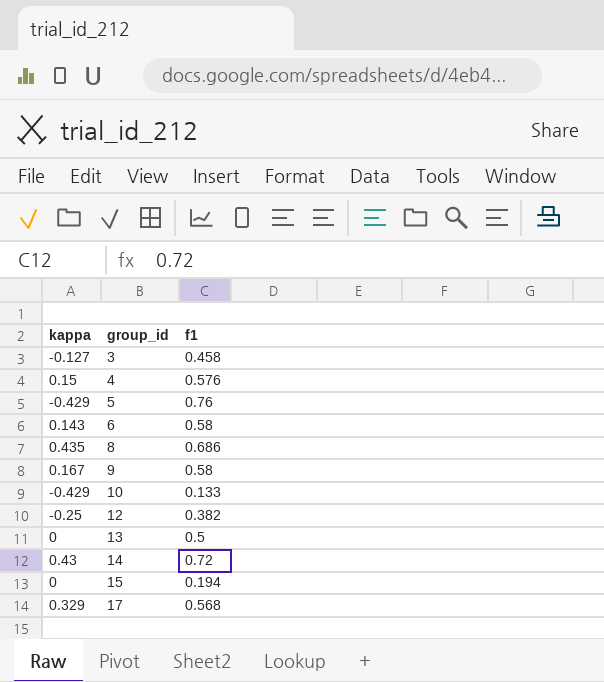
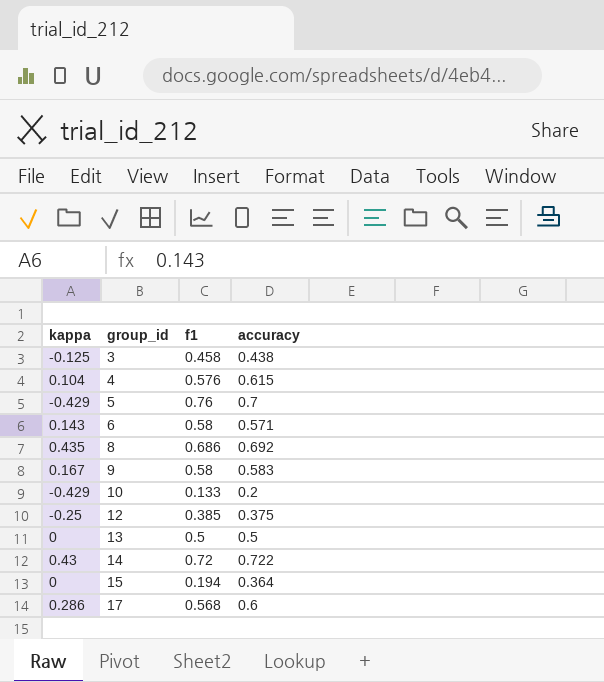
column accuracy | position: none -> 4
3 | kappa: -0.127 -> -0.125
4 | kappa: 0.15 -> 0.104
12 | f1: 0.382 -> 0.385
17 | kappa: 0.329 -> 0.286

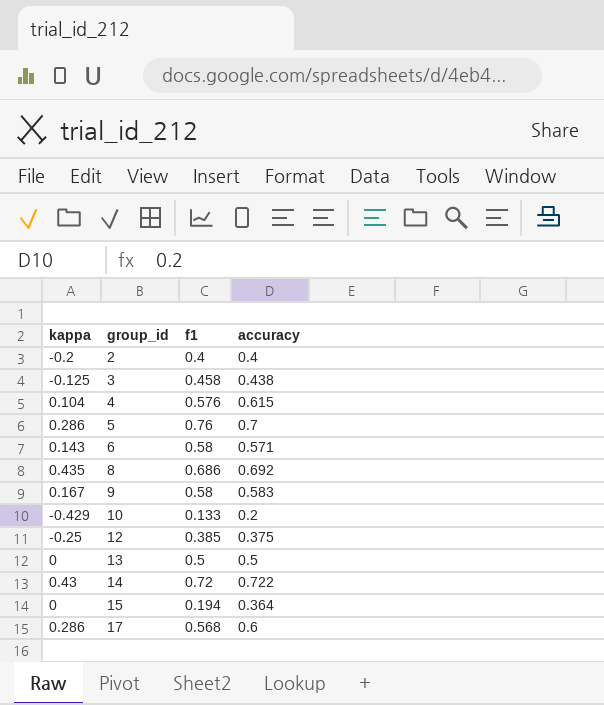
row 2: none -> -0.2 | 0.4 | 0.4
5 | kappa: -0.429 -> 0.286

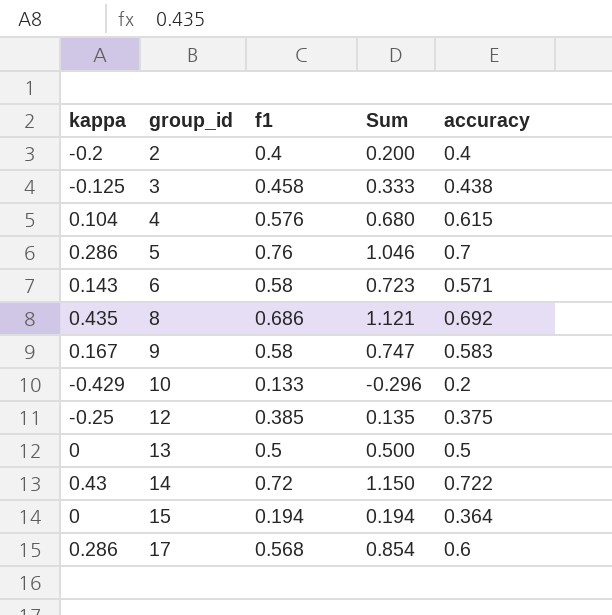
column Sum | formula: none -> [kappa] + [f1]

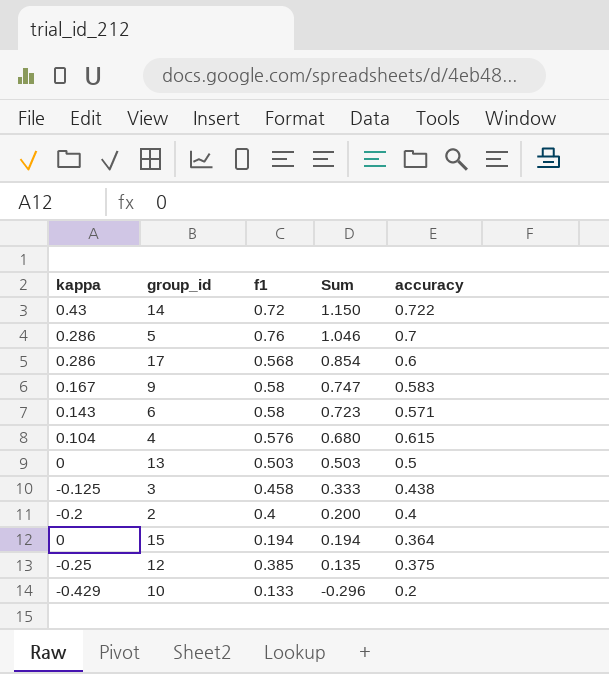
row order: group_id ascending -> Sum descending
row 8: 0.435 | 0.686 | 1.121 | 0.692 -> none
13 | f1: 0.5 -> 0.503
13 | Sum: 0.500 -> 0.503

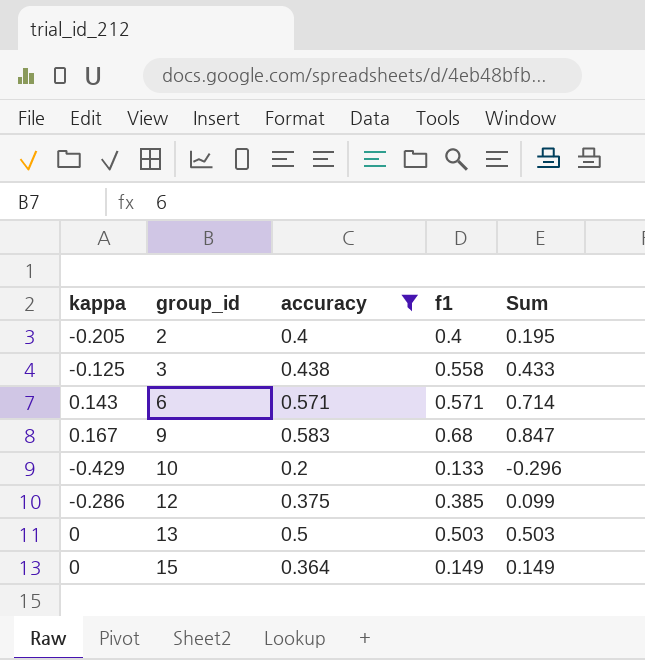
filter: none -> accuracy <= 0.583
row order: Sum descending -> group_id ascending
column accuracy | position: 5 -> 3
2 | kappa: -0.2 -> -0.205
2 | Sum: 0.200 -> 0.195
3 | f1: 0.458 -> 0.558
3 | Sum: 0.333 -> 0.433
6 | f1: 0.58 -> 0.571
6 | Sum: 0.723 -> 0.714
9 | f1: 0.58 -> 0.68
9 | Sum: 0.747 -> 0.847
12 | kappa: -0.25 -> -0.286
12 | Sum: 0.135 -> 0.099
15 | f1: 0.194 -> 0.149
15 | Sum: 0.194 -> 0.149

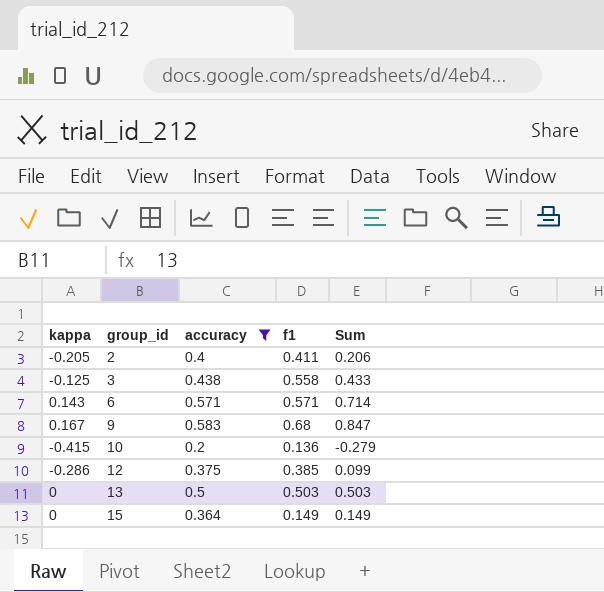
2 | f1: 0.4 -> 0.411
2 | Sum: 0.195 -> 0.206
10 | kappa: -0.429 -> -0.415
10 | f1: 0.133 -> 0.136
10 | Sum: -0.296 -> -0.279

